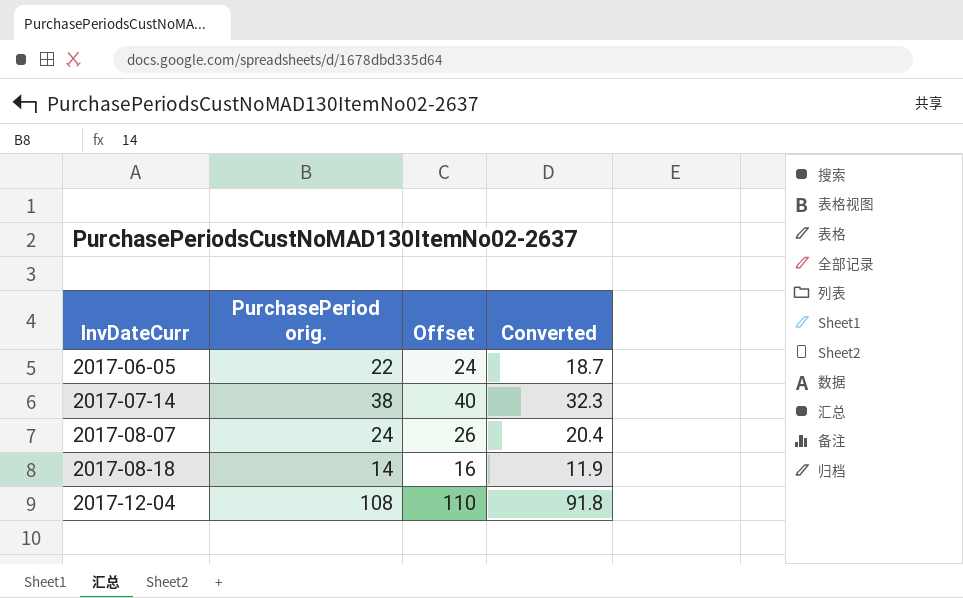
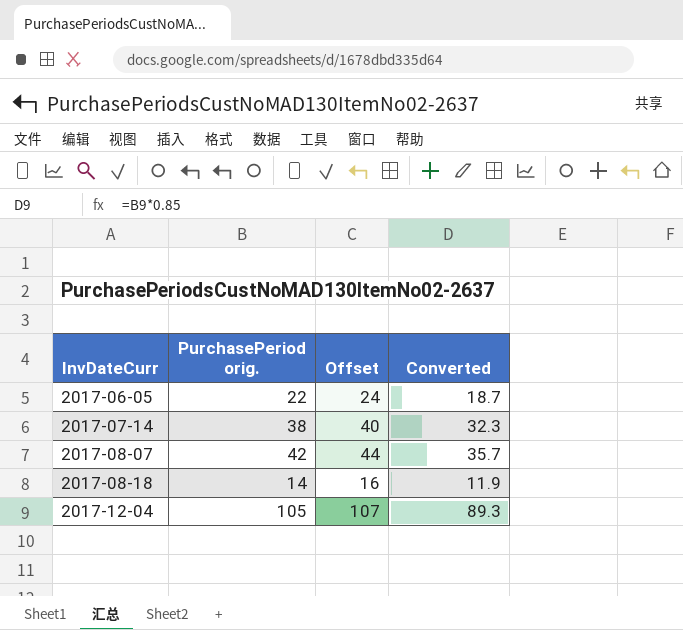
2017-08-07 | PurchasePeriod orig.: 24 -> 42
2017-08-07 | Offset: 26 -> 44
2017-08-07 | Converted: 20.4 -> 35.7
2017-12-04 | PurchasePeriod orig.: 108 -> 105
2017-12-04 | Offset: 110 -> 107
2017-12-04 | Converted: 91.8 -> 89.3

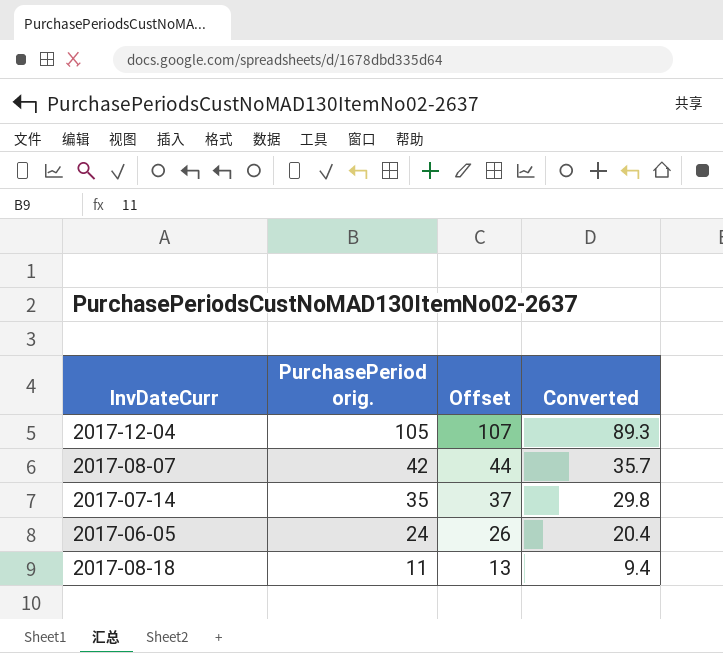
row order: InvDateCurr ascending -> PurchasePeriod orig. descending
2017-07-14 | PurchasePeriod orig.: 38 -> 35
2017-07-14 | Offset: 40 -> 37
2017-07-14 | Converted: 32.3 -> 29.8
2017-06-05 | PurchasePeriod orig.: 22 -> 24
2017-06-05 | Offset: 24 -> 26
2017-06-05 | Converted: 18.7 -> 20.4
2017-08-18 | PurchasePeriod orig.: 14 -> 11
2017-08-18 | Offset: 16 -> 13
2017-08-18 | Converted: 11.9 -> 9.4

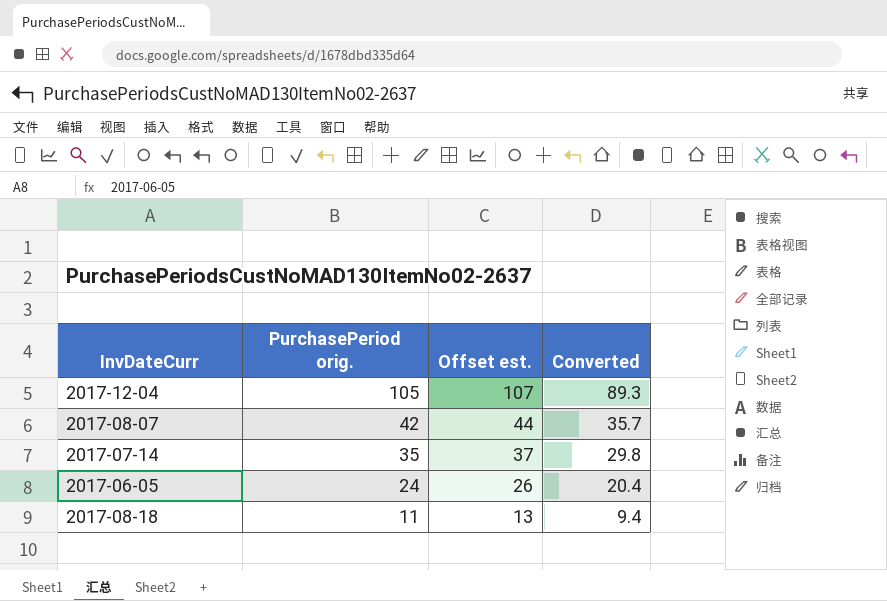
column name: Offset -> Offset est.

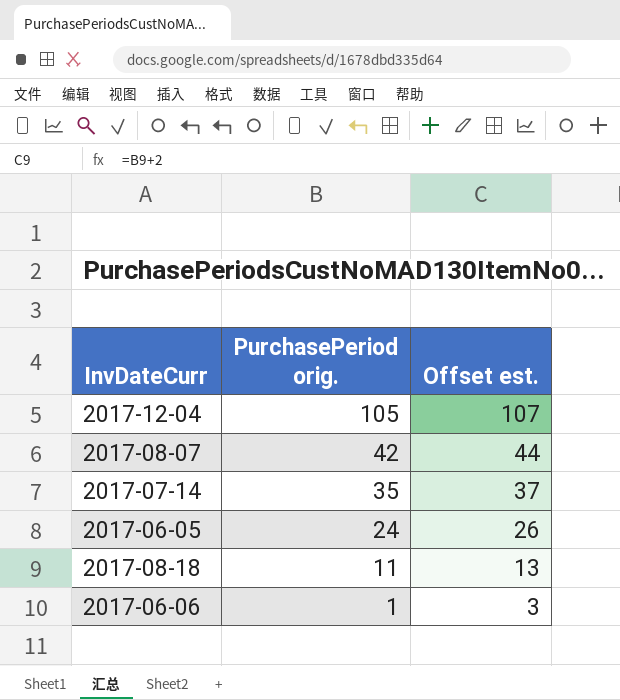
column Converted | formula: [PurchasePeriod orig.] * 0.85 -> none
row 2017-06-06: none -> 1 | 3

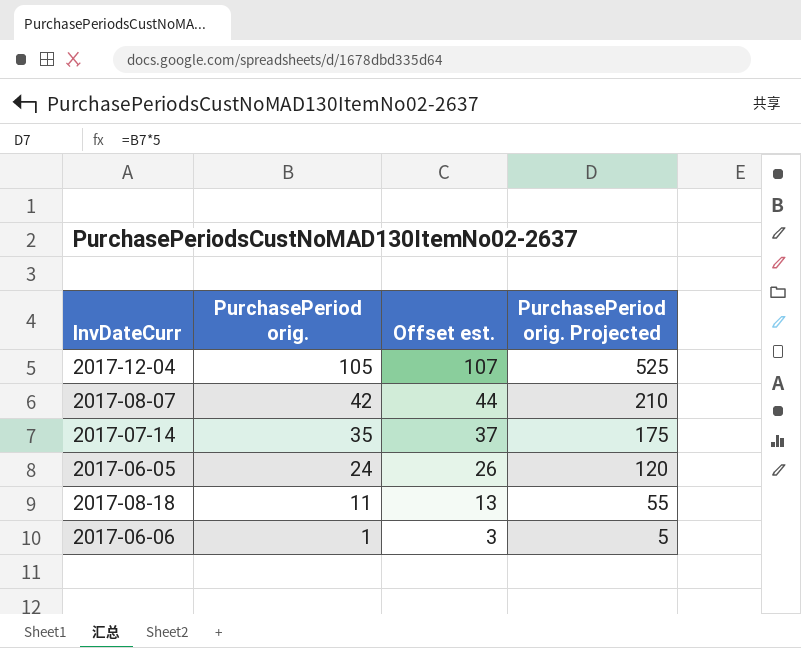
column PurchasePeriod orig. Projected | formula: none -> [PurchasePeriod orig.] * 5

